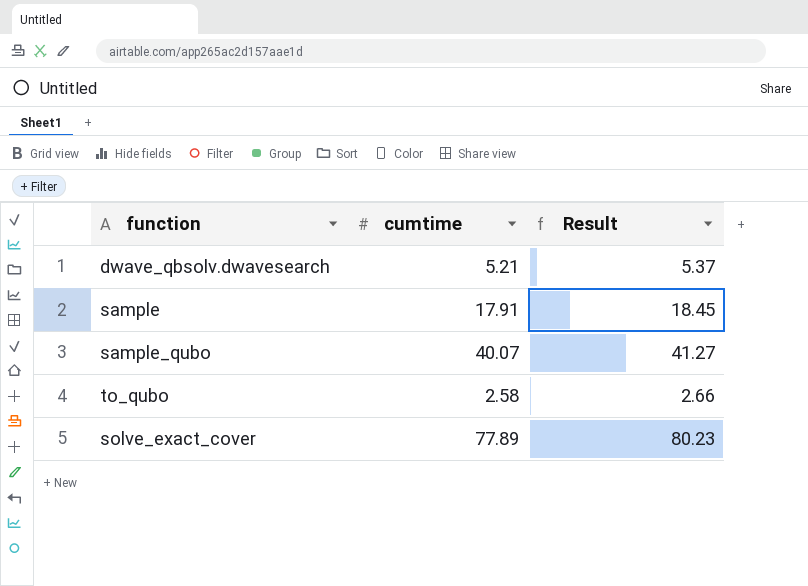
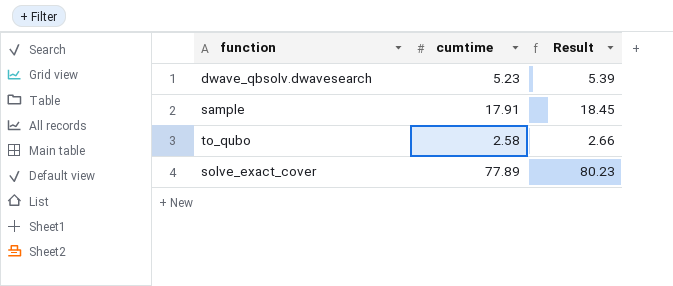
row sample_qubo: 40.07 | 41.27 -> none
dwave_qbsolv.dwavesearch | cumtime: 5.21 -> 5.23
dwave_qbsolv.dwavesearch | Result: 5.37 -> 5.39

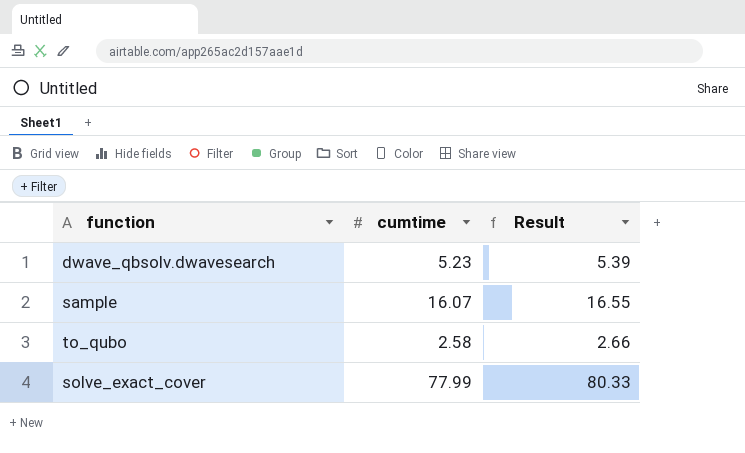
sample | cumtime: 17.91 -> 16.07
sample | Result: 18.45 -> 16.55
solve_exact_cover | cumtime: 77.89 -> 77.99
solve_exact_cover | Result: 80.23 -> 80.33

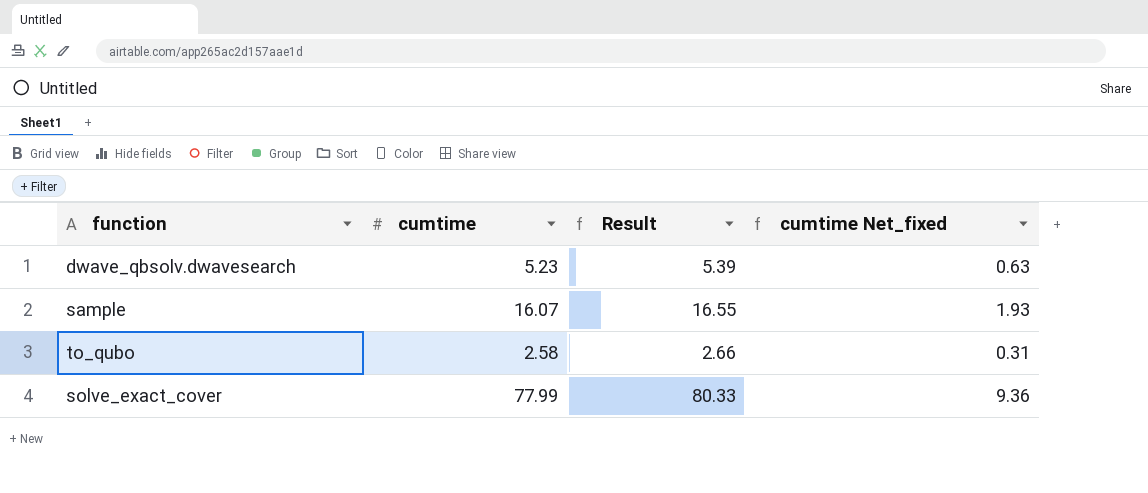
column cumtime Net_fixed | formula: none -> [cumtime] * 0.12

